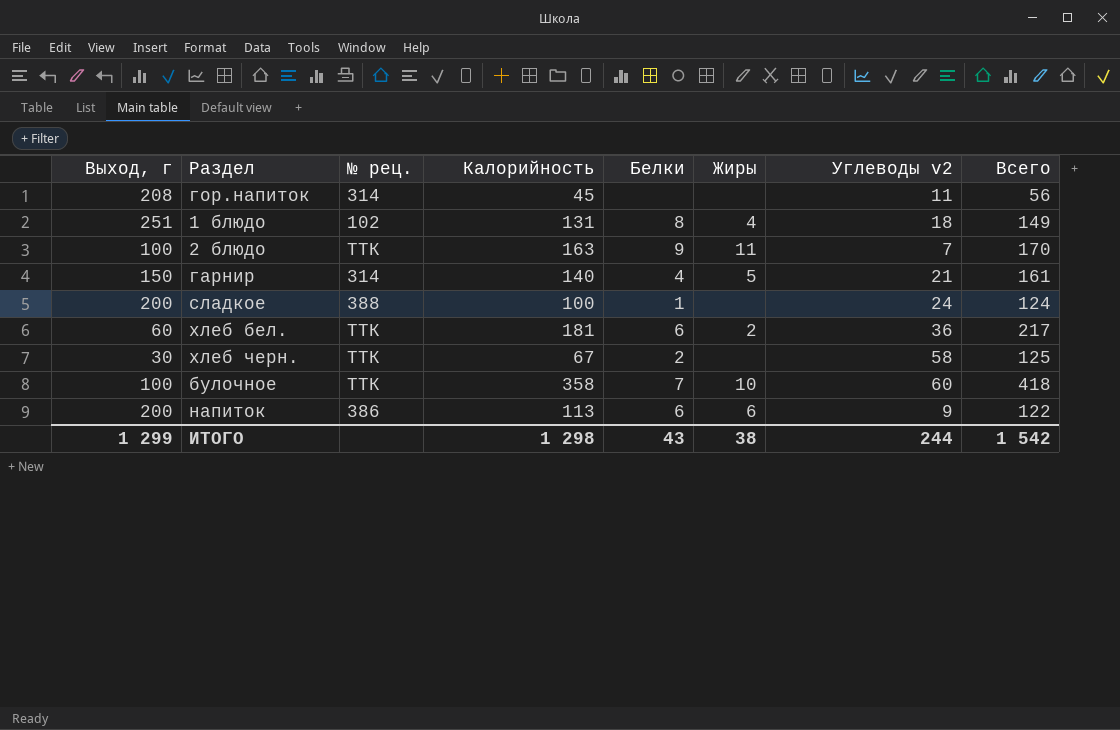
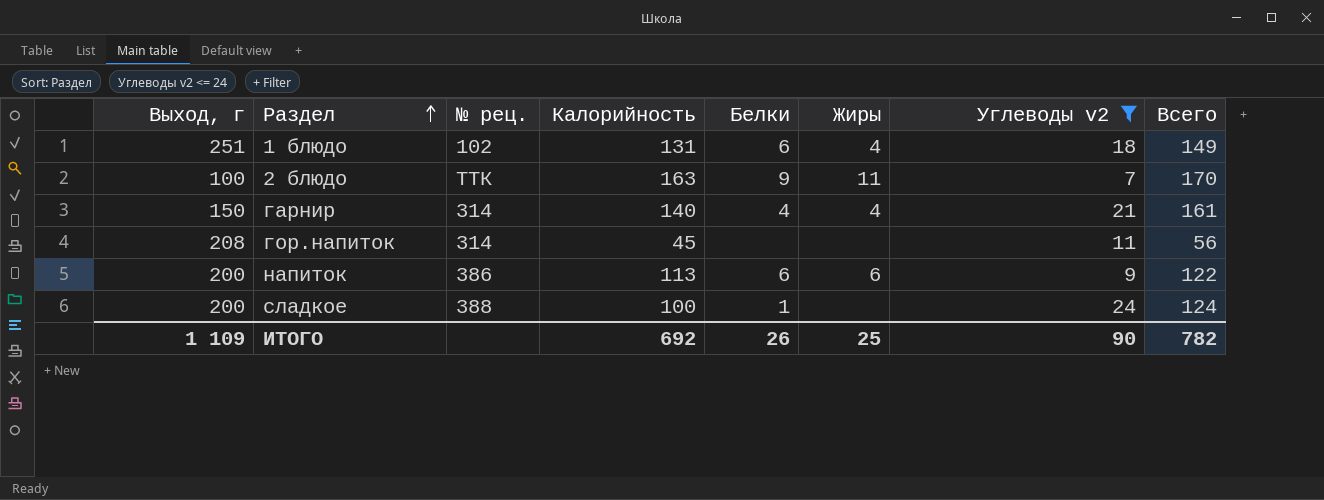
filter: none -> Углеводы v2 <= 24
row order: none -> Раздел ascending
1 блюдо | Белки: 8 -> 6
гарнир | Жиры: 5 -> 4
ИТОГО | Выход, г: 1 299 -> 1 109
ИТОГО | Калорийность: 1 298 -> 692
ИТОГО | Белки: 43 -> 26
ИТОГО | Жиры: 38 -> 25
ИТОГО | Углеводы v2: 244 -> 90
ИТОГО | Всего: 1 542 -> 782

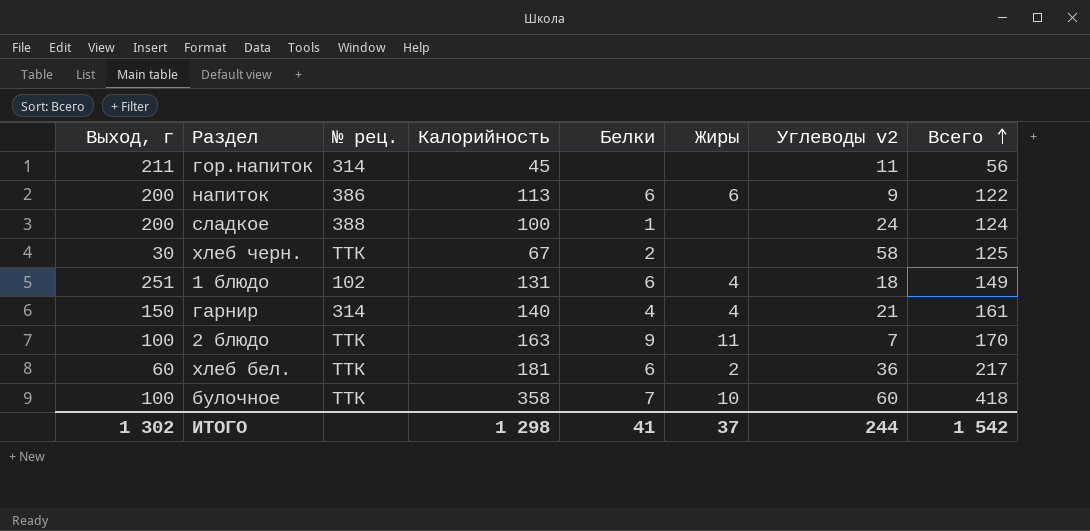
filter: Углеводы v2 <= 24 -> none
row order: Раздел ascending -> Всего ascending
гор.напиток | Выход, г: 208 -> 211
ИТОГО | Выход, г: 1 109 -> 1 302
ИТОГО | Калорийность: 692 -> 1 298
ИТОГО | Белки: 26 -> 41
ИТОГО | Жиры: 25 -> 37
ИТОГО | Углеводы v2: 90 -> 244
ИТОГО | Всего: 782 -> 1 542

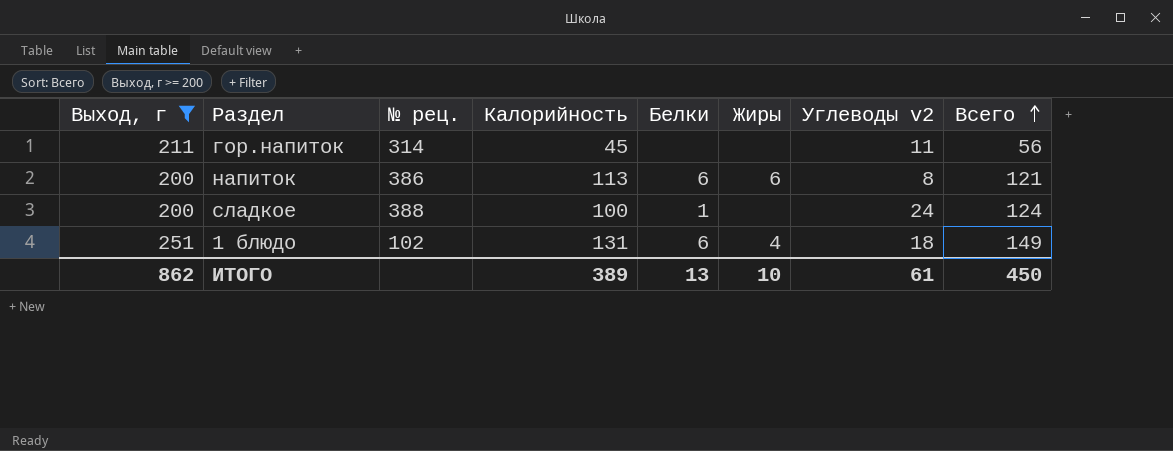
filter: none -> Выход, г >= 200
напиток | Углеводы v2: 9 -> 8
напиток | Всего: 122 -> 121
ИТОГО | Выход, г: 1 302 -> 862
ИТОГО | Калорийность: 1 298 -> 389
ИТОГО | Белки: 41 -> 13
ИТОГО | Жиры: 37 -> 10
ИТОГО | Углеводы v2: 244 -> 61
ИТОГО | Всего: 1 542 -> 450

